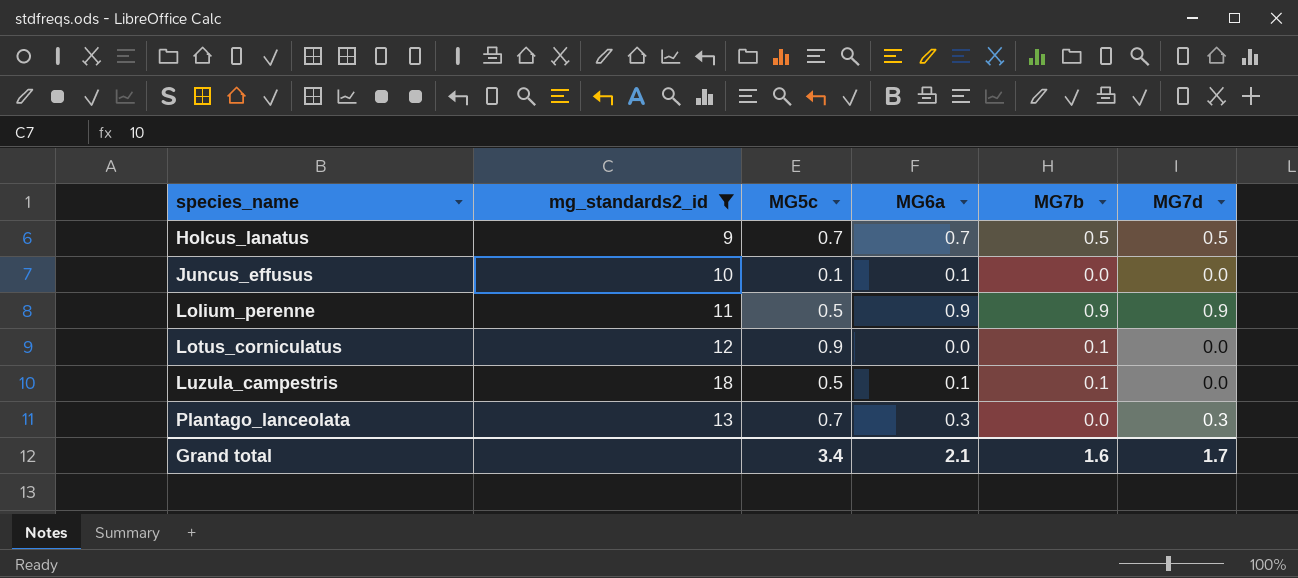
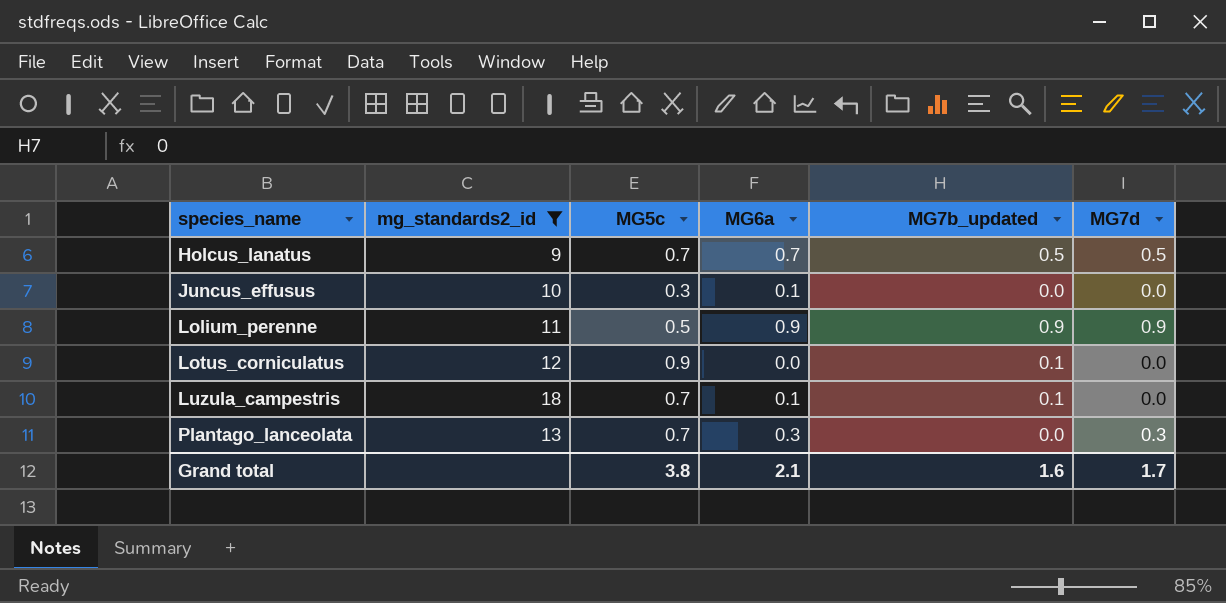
column name: MG7b -> MG7b_updated
Juncus_effusus | MG5c: 0.1 -> 0.3
Luzula_campestris | MG5c: 0.5 -> 0.7
Grand total | MG5c: 3.4 -> 3.8

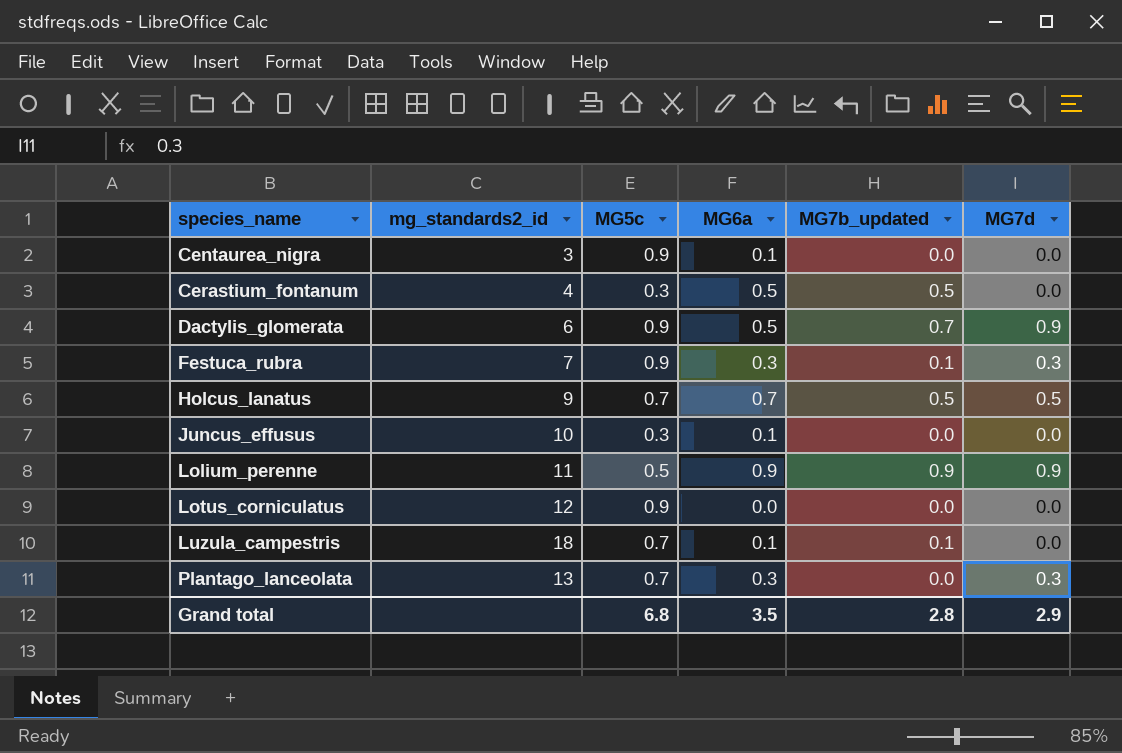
filter: mg_standards2_id >= 9 -> none
Lotus_corniculatus | MG7b_updated: 0.1 -> 0.0
Grand total | MG5c: 3.8 -> 6.8
Grand total | MG6a: 2.1 -> 3.5
Grand total | MG7b_updated: 1.6 -> 2.8
Grand total | MG7d: 1.7 -> 2.9

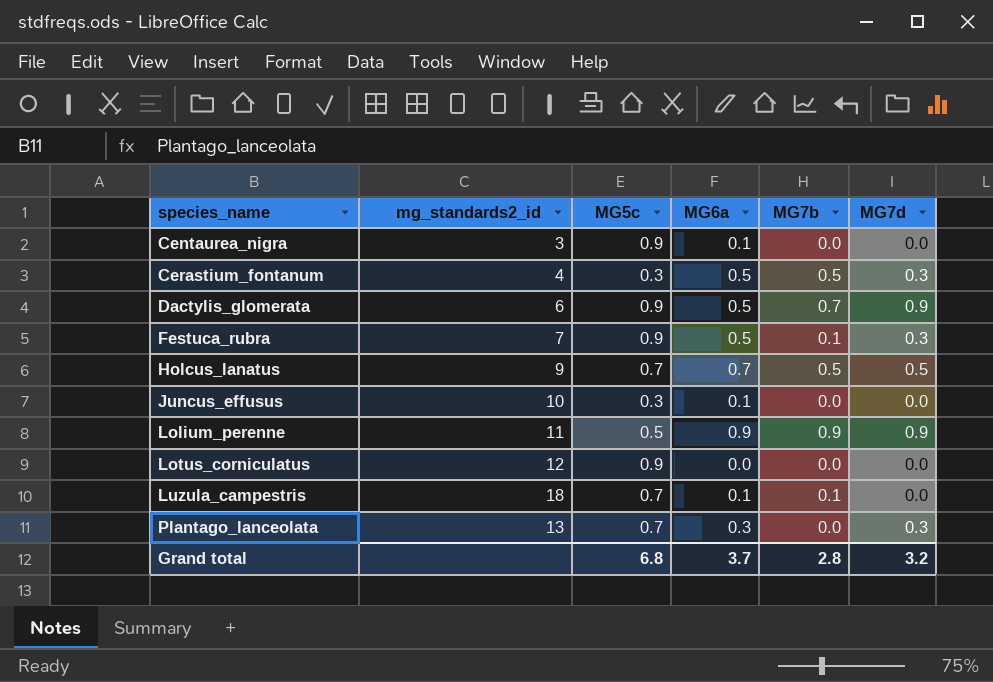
column name: MG7b_updated -> MG7b
Cerastium_fontanum | MG7d: 0.0 -> 0.3
Festuca_rubra | MG6a: 0.3 -> 0.5
Grand total | MG6a: 3.5 -> 3.7
Grand total | MG7d: 2.9 -> 3.2

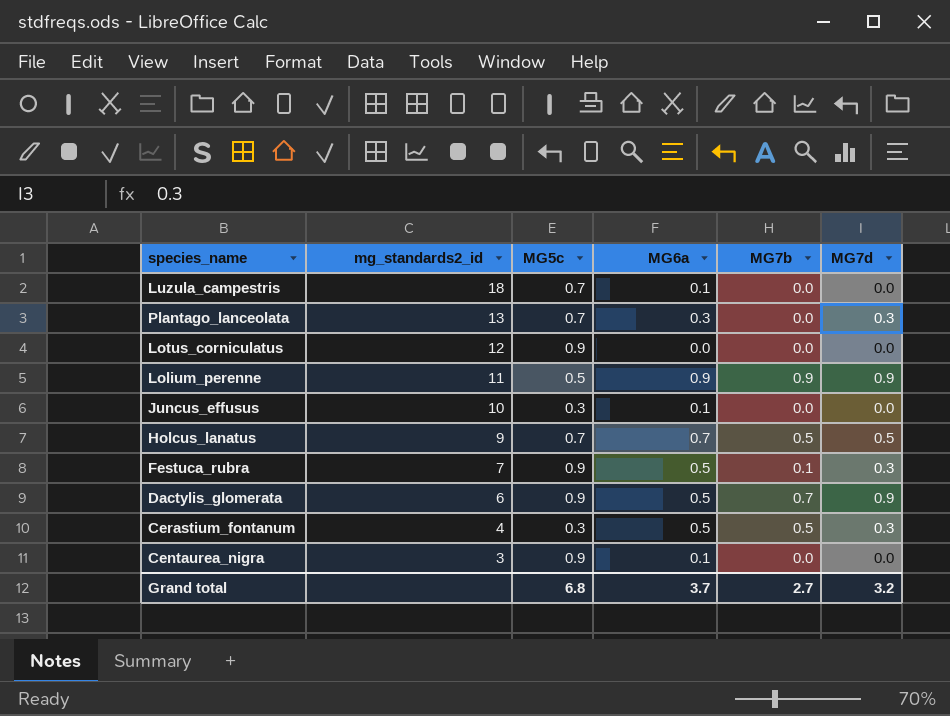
row order: species_name ascending -> mg_standards2_id descending
Luzula_campestris | MG7b: 0.1 -> 0.0
Grand total | MG7b: 2.8 -> 2.7

